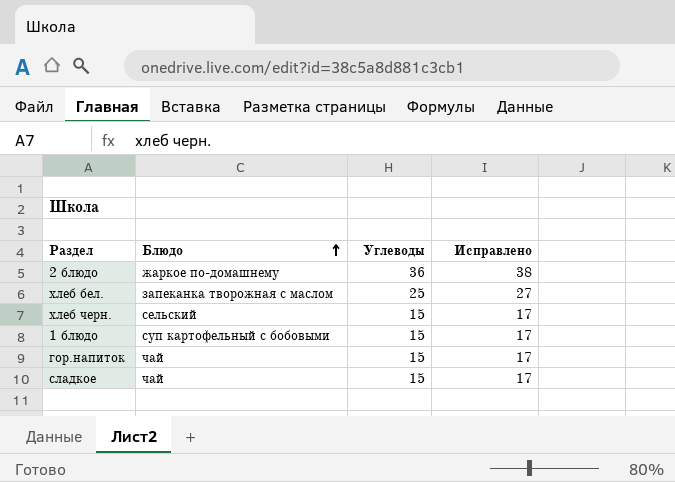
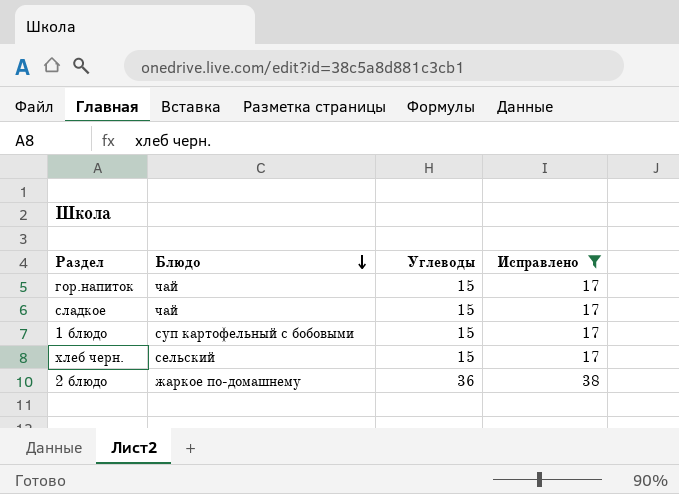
filter: none -> Исправлено != 27
row order: Блюдо ascending -> Блюдо descending

